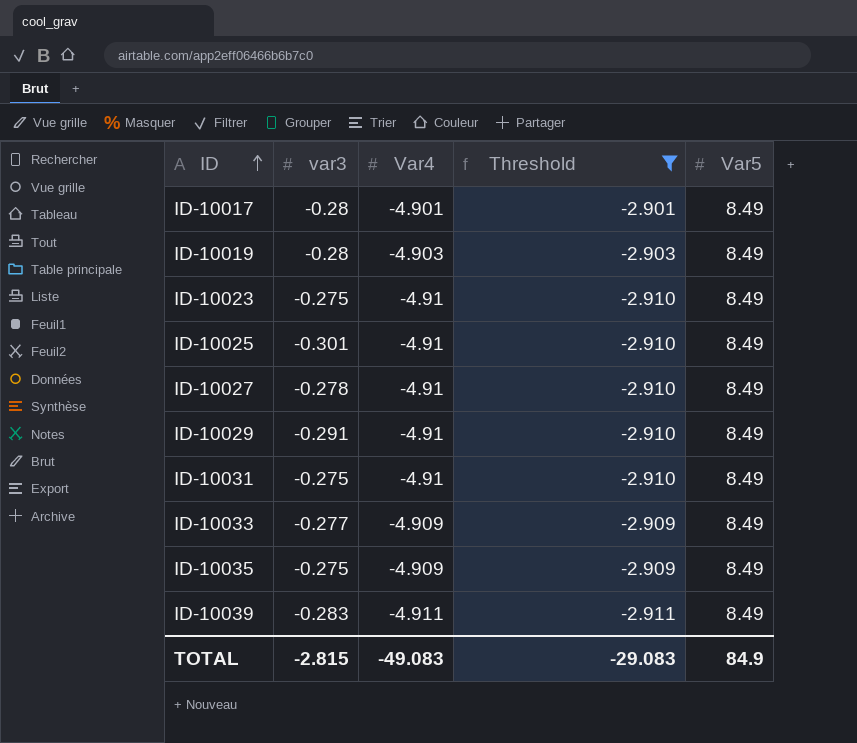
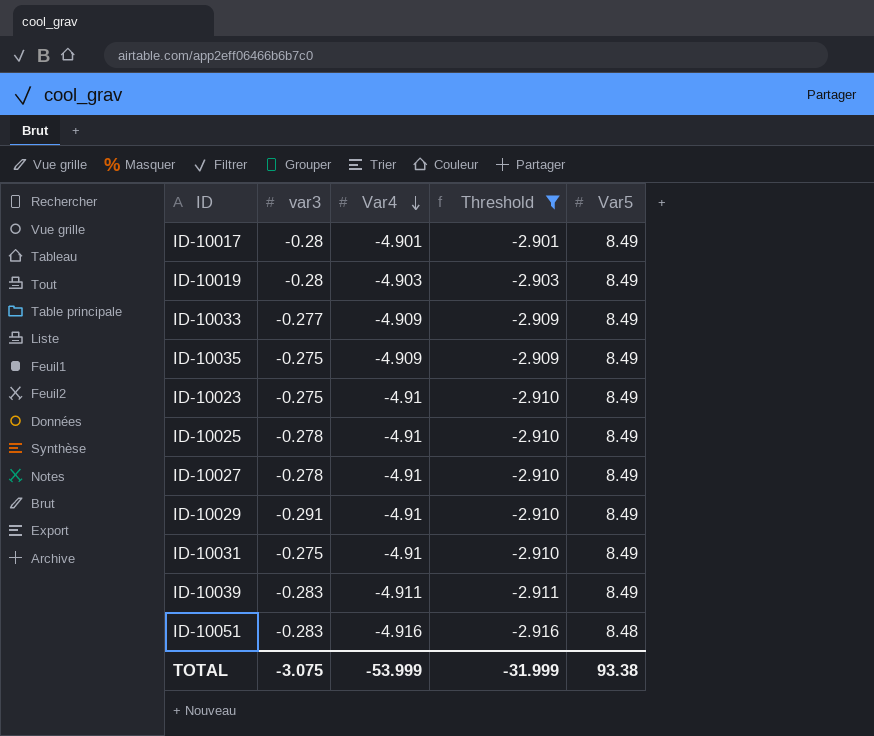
row order: ID ascending -> Var4 descending
ID-10025 | var3: -0.301 -> -0.278
row ID-10051: none -> -0.283 | -4.916 | -2.916 | 8.48
TOTAL | var3: -2.815 -> -3.075
TOTAL | Var4: -49.083 -> -53.999
TOTAL | Threshold: -29.083 -> -31.999
TOTAL | Var5: 84.9 -> 93.38

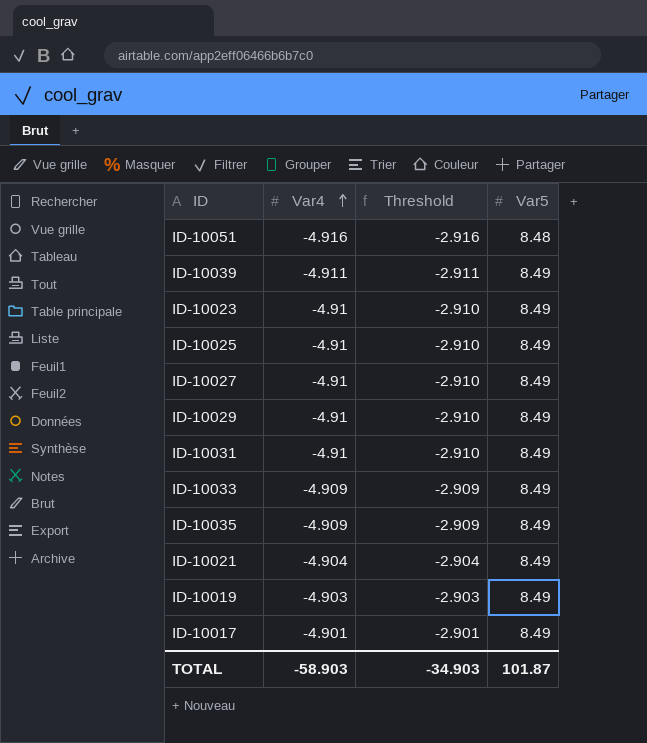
filter: Threshold != -2.904 -> none
row order: Var4 descending -> Var4 ascending
column var3 | position: 2 -> none
TOTAL | Var4: -53.999 -> -58.903
TOTAL | Threshold: -31.999 -> -34.903
TOTAL | Var5: 93.38 -> 101.87

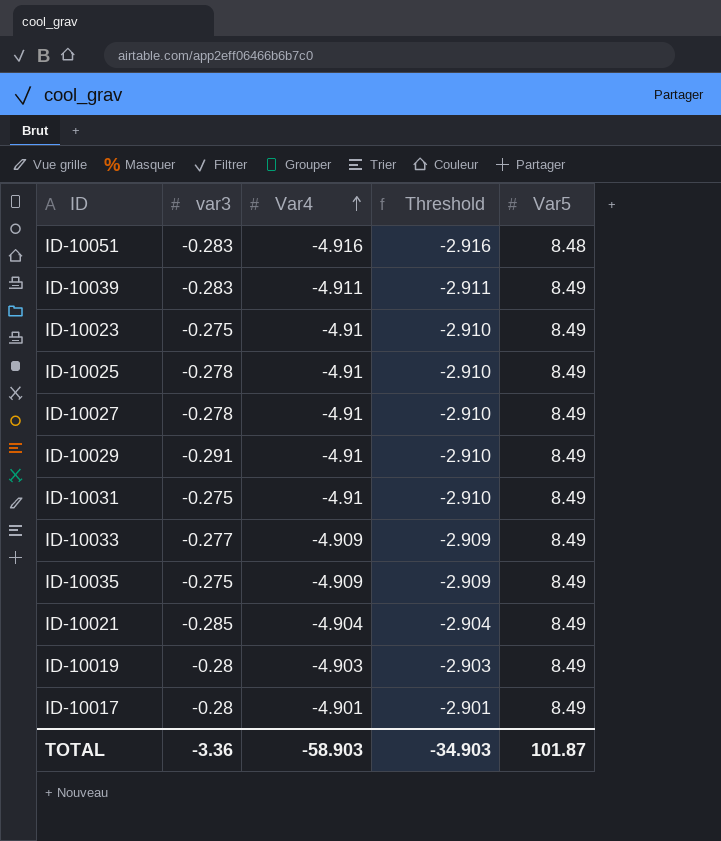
column var3 | position: none -> 2

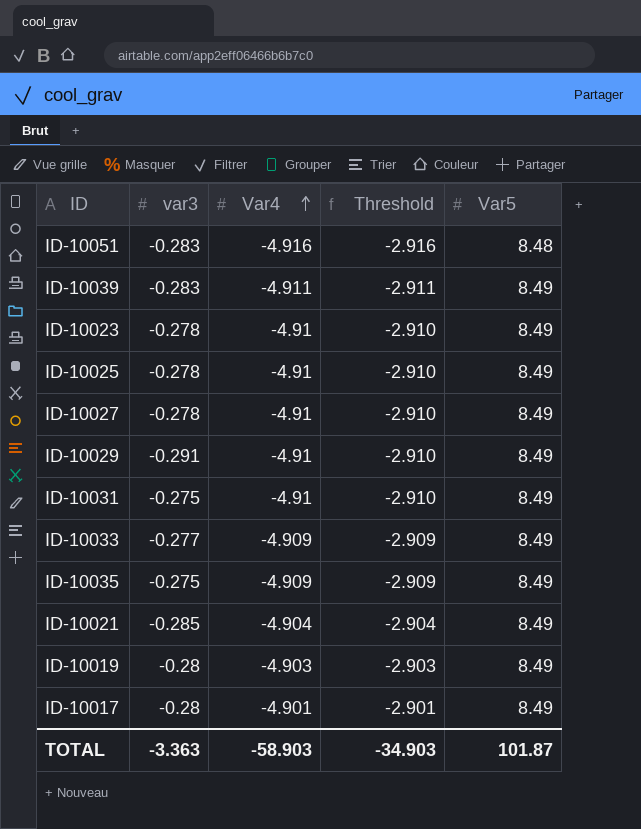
ID-10023 | var3: -0.275 -> -0.278
TOTAL | var3: -3.36 -> -3.363

